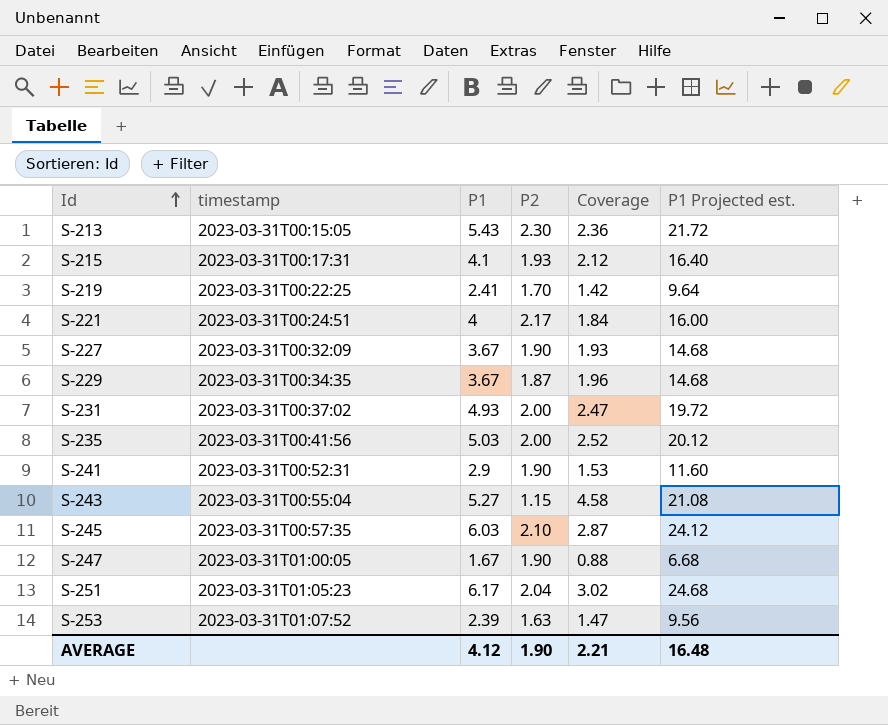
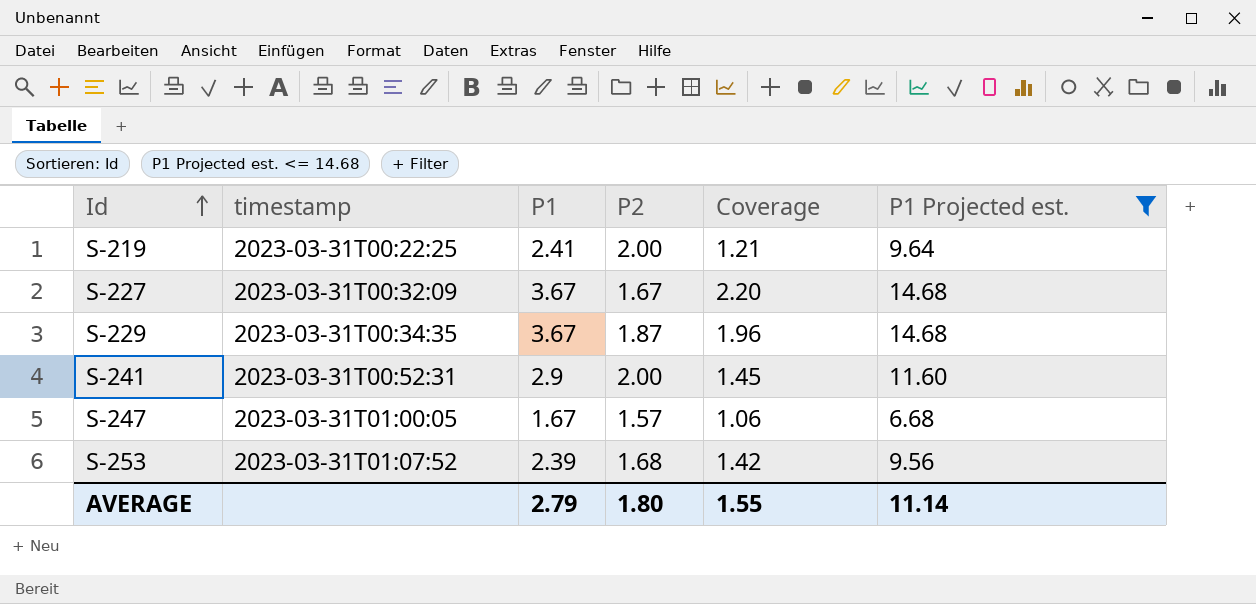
filter: none -> P1 Projected est. <= 14.68
S-219 | P2: 1.70 -> 2.00
S-219 | Coverage: 1.42 -> 1.21
S-227 | P2: 1.90 -> 1.67
S-227 | Coverage: 1.93 -> 2.20
S-241 | P2: 1.90 -> 2.00
S-241 | Coverage: 1.53 -> 1.45
S-247 | P2: 1.90 -> 1.57
S-247 | Coverage: 0.88 -> 1.06
S-253 | P2: 1.63 -> 1.68
S-253 | Coverage: 1.47 -> 1.42
AVERAGE | P1: 4.12 -> 2.79
AVERAGE | P2: 1.90 -> 1.80
AVERAGE | Coverage: 2.21 -> 1.55
AVERAGE | P1 Projected est.: 16.48 -> 11.14

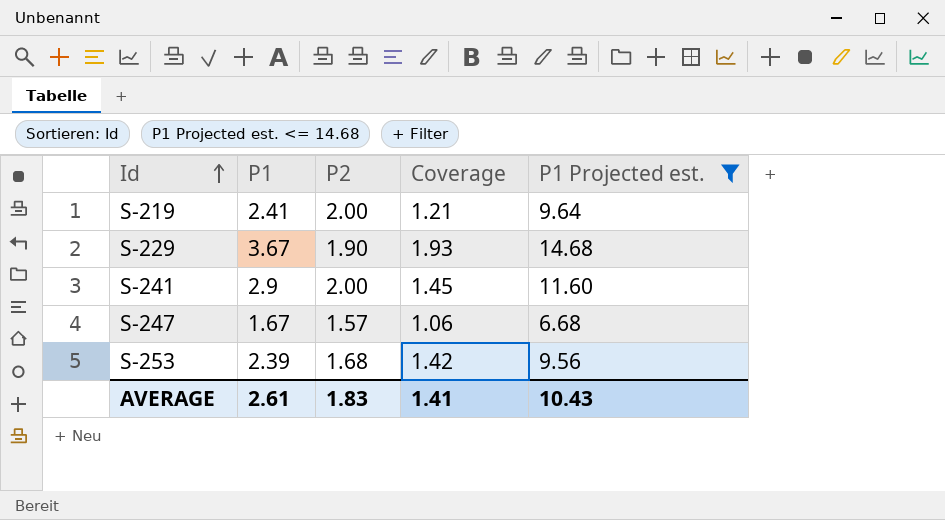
column timestamp | position: 2 -> none
row S-227: 2023-03-31T00:32:09 | 3.67 | 1.67 | 2.20 | 14.68 -> none
S-229 | P2: 1.87 -> 1.90
S-229 | Coverage: 1.96 -> 1.93
AVERAGE | P1: 2.79 -> 2.61
AVERAGE | P2: 1.80 -> 1.83
AVERAGE | Coverage: 1.55 -> 1.41
AVERAGE | P1 Projected est.: 11.14 -> 10.43

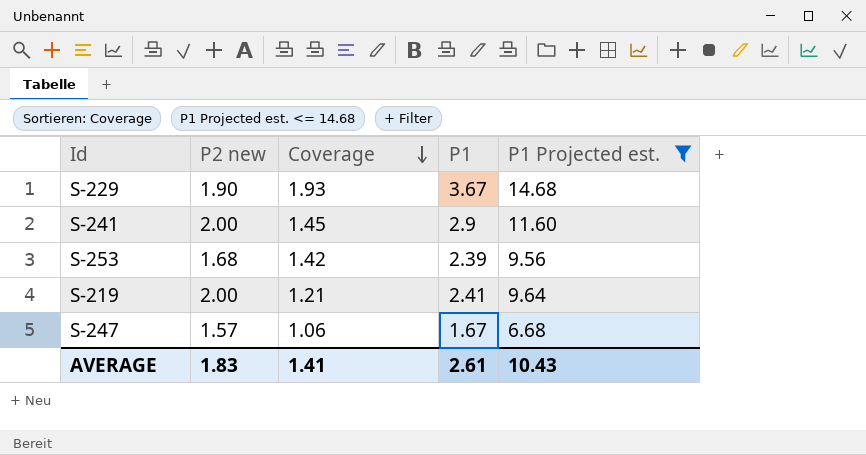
row order: Id ascending -> Coverage descending
column name: P2 -> P2 new
column P1 | position: 2 -> 4

